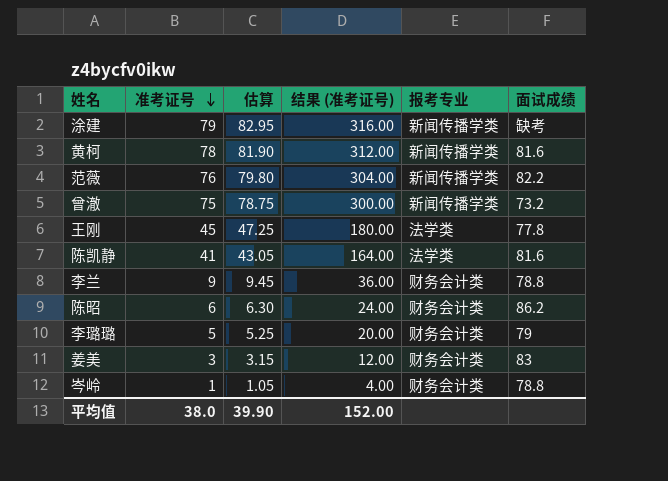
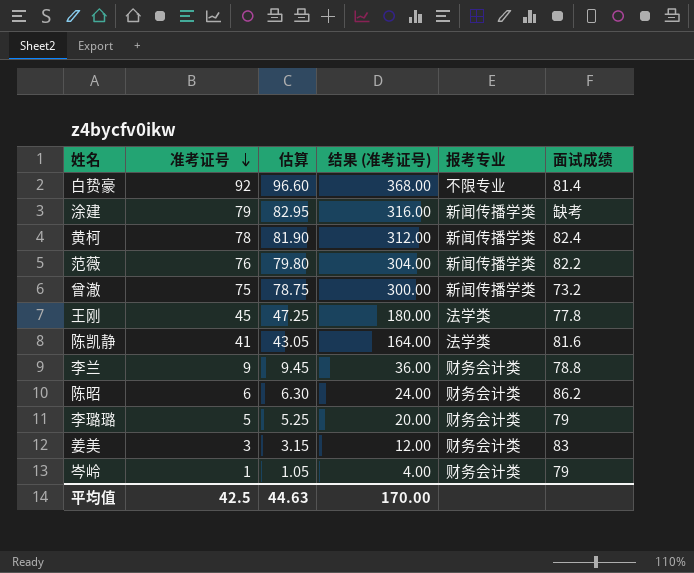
row 白贽豪: none -> 92 | 96.60 | 368.00 | 不限专业 | 81.4
黄柯 | 面试成绩: 81.6 -> 82.4
岑岭 | 面试成绩: 78.8 -> 79
平均值 | 准考证号: 38.0 -> 42.5
平均值 | 估算: 39.90 -> 44.63
平均值 | 结果 (准考证号): 152.00 -> 170.00

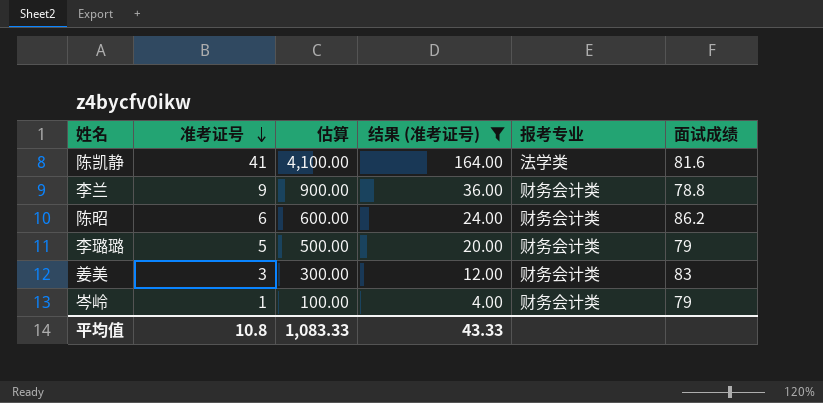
filter: none -> 结果 (准考证号) <= 164.00
column 估算 | formula: [准考证号] * 1.05 -> [准考证号] * 100
平均值 | 准考证号: 42.5 -> 10.8
平均值 | 估算: 44.63 -> 1,083.33
平均值 | 结果 (准考证号): 170.00 -> 43.33

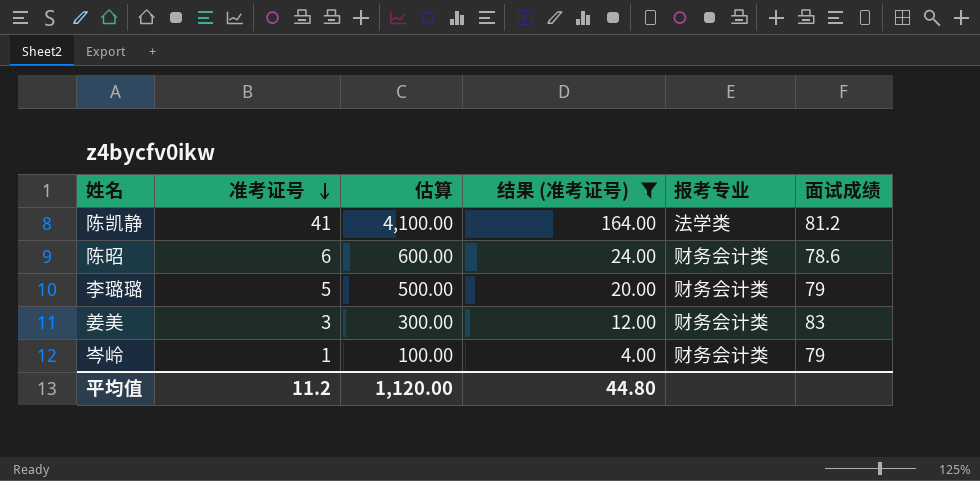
row 李兰: 9 | 900.00 | 36.00 | 财务会计类 | 78.8 -> none
陈凯静 | 面试成绩: 81.6 -> 81.2
陈昭 | 面试成绩: 86.2 -> 78.6
平均值 | 准考证号: 10.8 -> 11.2
平均值 | 估算: 1,083.33 -> 1,120.00
平均值 | 结果 (准考证号): 43.33 -> 44.80

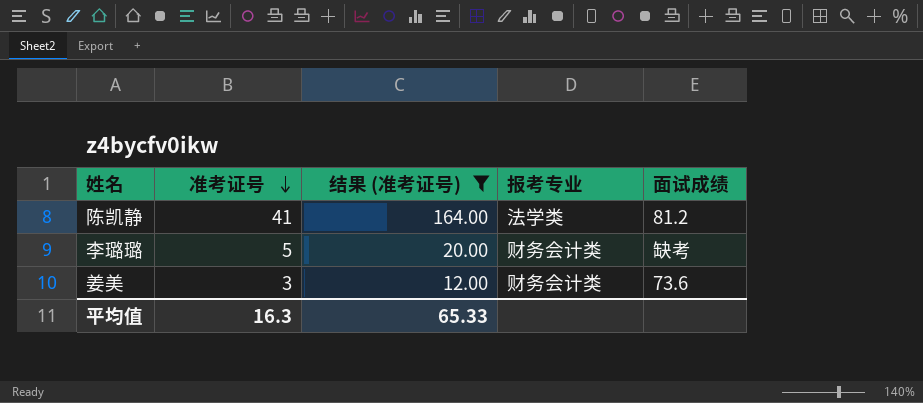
column 估算 | formula: [准考证号] * 100 -> none
row 陈昭: 6 | 600.00 | 24.00 | 财务会计类 | 78.6 -> none
row 岑岭: 1 | 100.00 | 4.00 | 财务会计类 | 79 -> none
李璐璐 | 面试成绩: 79 -> 缺考
姜美 | 面试成绩: 83 -> 73.6
平均值 | 准考证号: 11.2 -> 16.3
平均值 | 结果 (准考证号): 44.80 -> 65.33

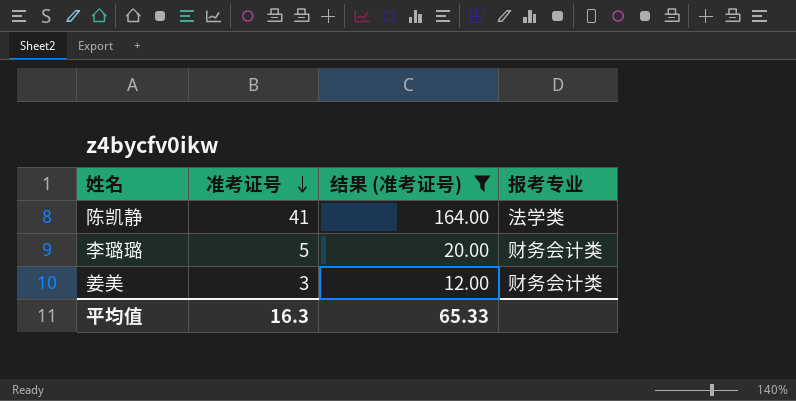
column 面试成绩 | position: 5 -> none

